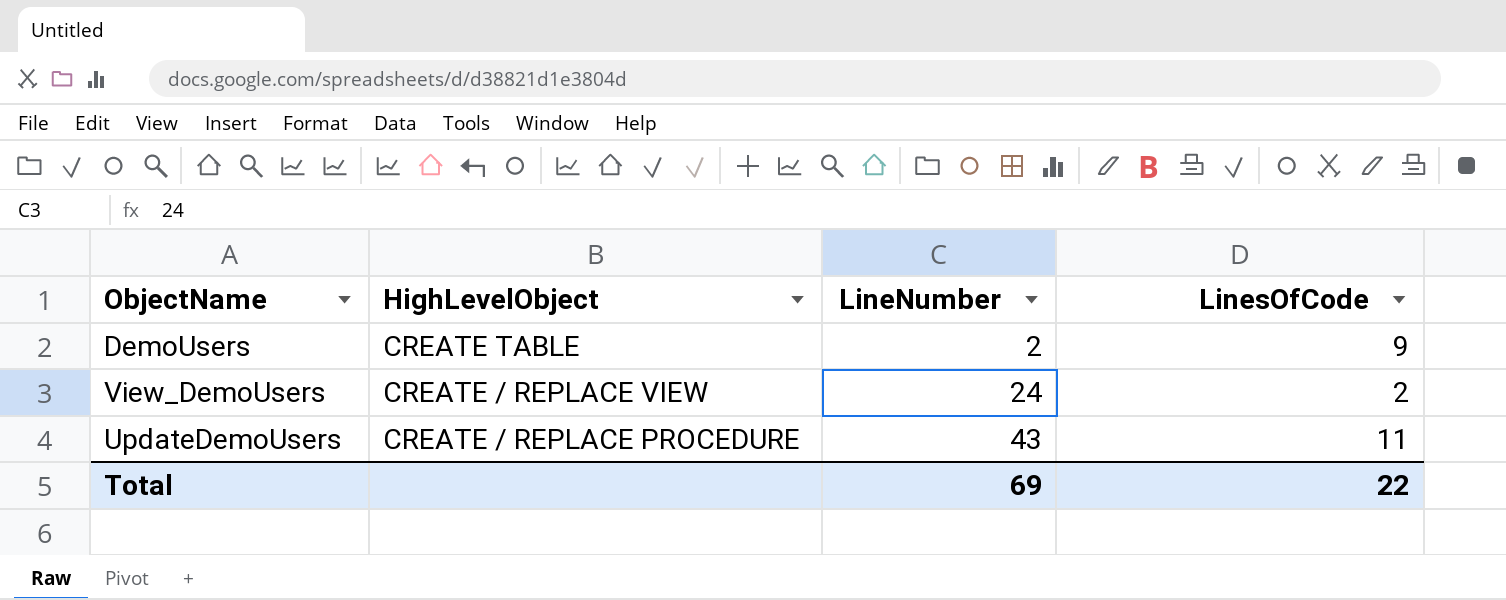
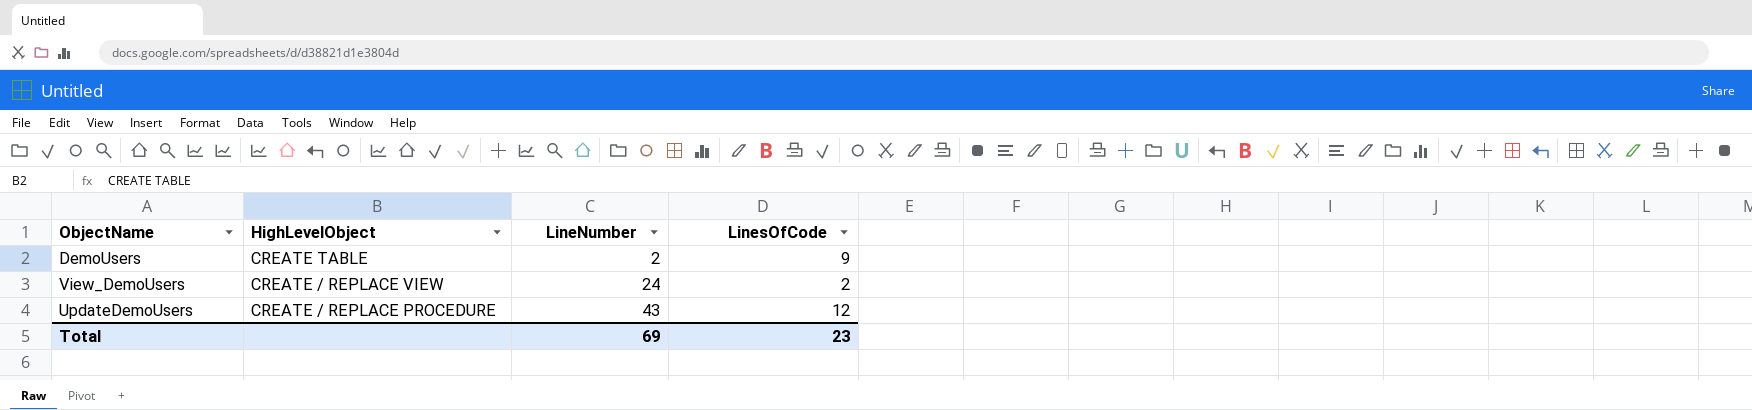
UpdateDemoUsers | LinesOfCode: 11 -> 12
Total | LinesOfCode: 22 -> 23

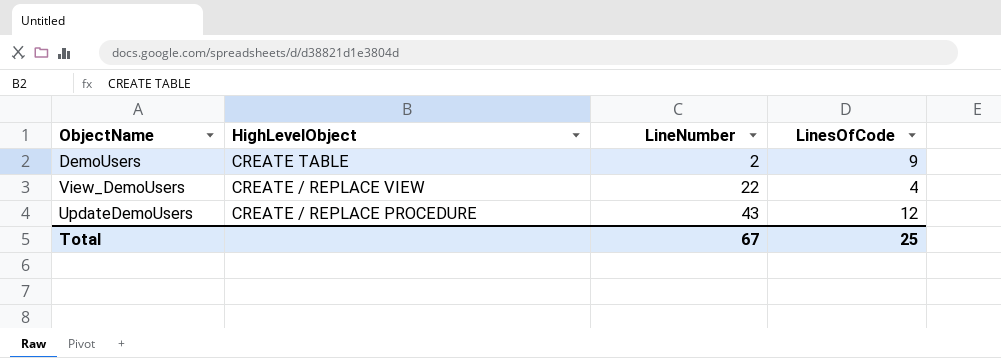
View_DemoUsers | LineNumber: 24 -> 22
View_DemoUsers | LinesOfCode: 2 -> 4
Total | LineNumber: 69 -> 67
Total | LinesOfCode: 23 -> 25

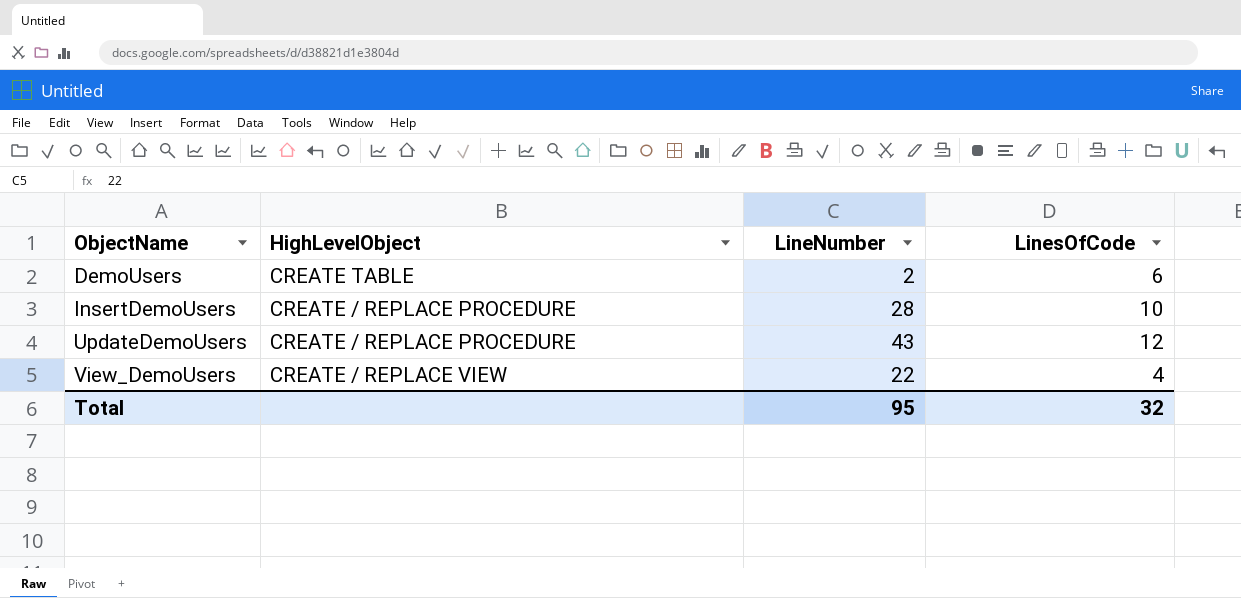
row order: HighLevelObject descending -> ObjectName ascending
DemoUsers | LinesOfCode: 9 -> 6
row InsertDemoUsers: none -> CREATE / REPLACE PROCEDURE | 28 | 10
Total | LineNumber: 67 -> 95
Total | LinesOfCode: 25 -> 32

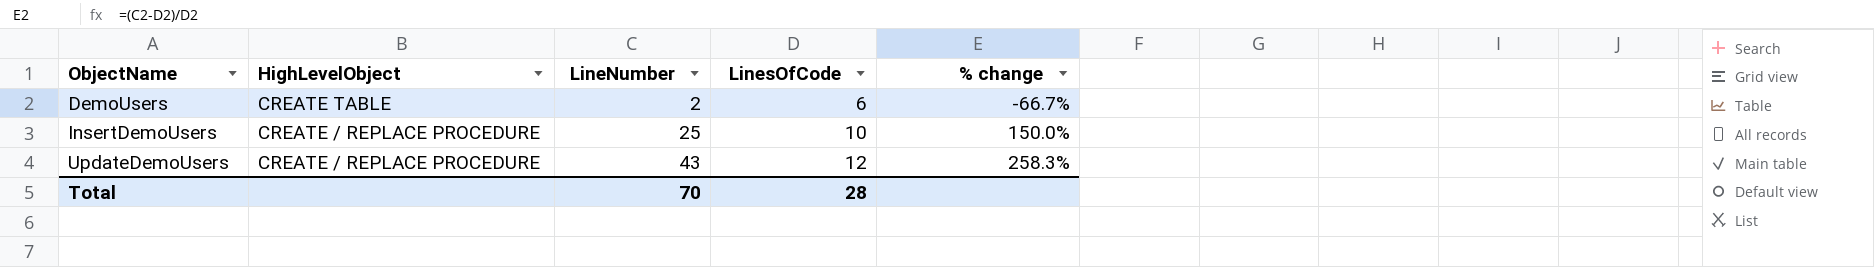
column % change | formula: none -> ([LineNumber] - [LinesOfCode]) / [LinesOfCode]
row View_DemoUsers: CREATE / REPLACE VIEW | 22 | 4 -> none
InsertDemoUsers | LineNumber: 28 -> 25
Total | LineNumber: 95 -> 70
Total | LinesOfCode: 32 -> 28

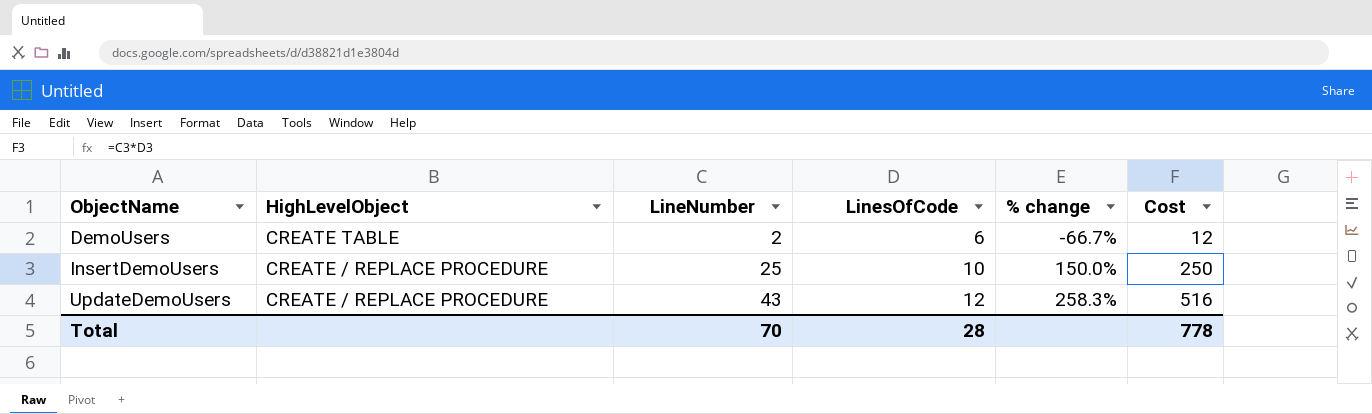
column Cost | formula: none -> [LineNumber] * [LinesOfCode]

